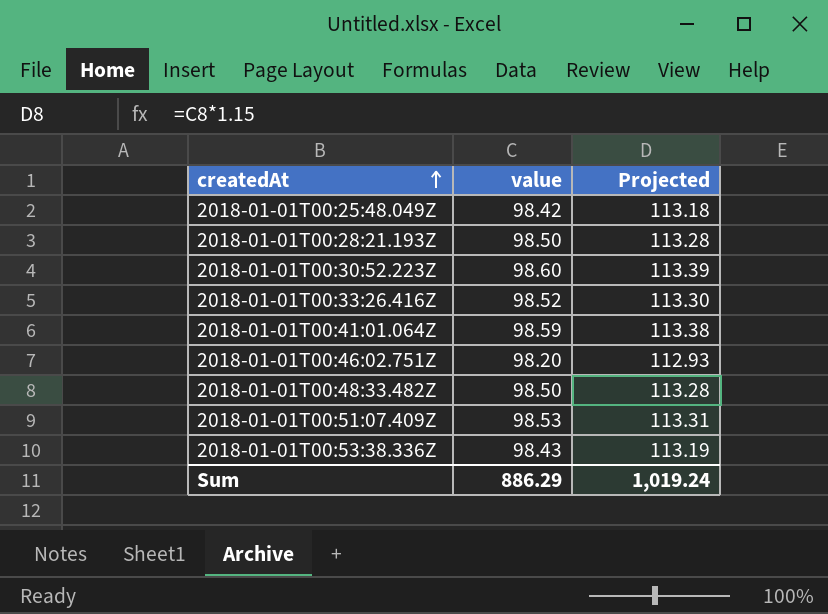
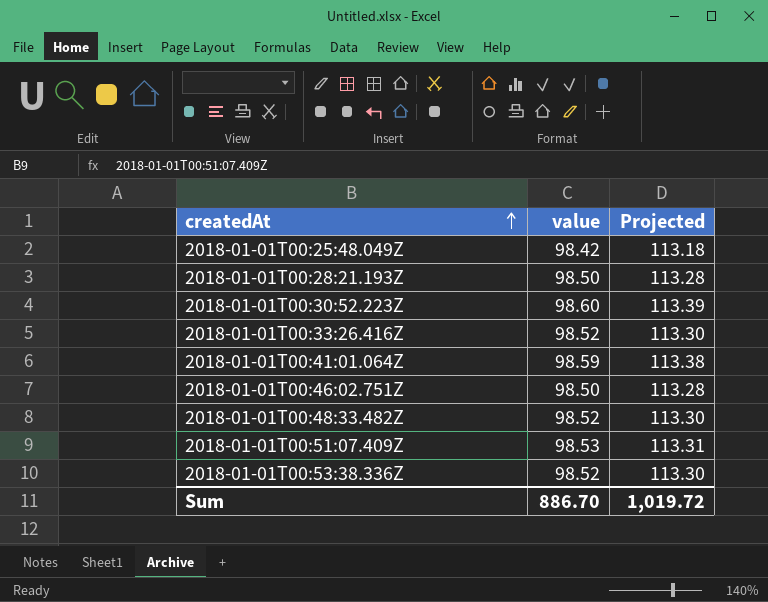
2018-01-01T00:46:02.751Z | value: 98.20 -> 98.50
2018-01-01T00:46:02.751Z | Projected: 112.93 -> 113.28
2018-01-01T00:48:33.482Z | value: 98.50 -> 98.52
2018-01-01T00:48:33.482Z | Projected: 113.28 -> 113.30
2018-01-01T00:53:38.336Z | value: 98.43 -> 98.52
2018-01-01T00:53:38.336Z | Projected: 113.19 -> 113.30
Sum | value: 886.29 -> 886.70
Sum | Projected: 1,019.24 -> 1,019.72

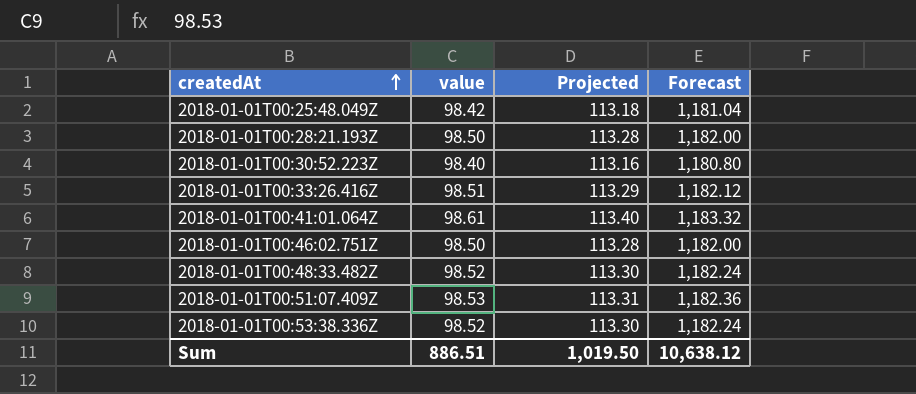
column Forecast | formula: none -> [value] * 12
2018-01-01T00:30:52.223Z | value: 98.60 -> 98.40
2018-01-01T00:30:52.223Z | Projected: 113.39 -> 113.16
2018-01-01T00:33:26.416Z | value: 98.52 -> 98.51
2018-01-01T00:33:26.416Z | Projected: 113.30 -> 113.29
2018-01-01T00:41:01.064Z | value: 98.59 -> 98.61
2018-01-01T00:41:01.064Z | Projected: 113.38 -> 113.40
Sum | value: 886.70 -> 886.51
Sum | Projected: 1,019.72 -> 1,019.50

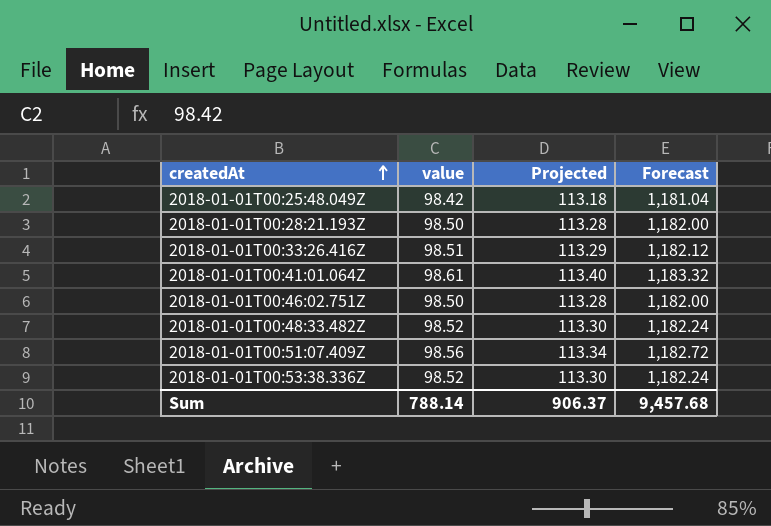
row 2018-01-01T00:30:52.223Z: 98.40 | 113.16 | 1,180.80 -> none
2018-01-01T00:51:07.409Z | value: 98.53 -> 98.56
2018-01-01T00:51:07.409Z | Projected: 113.31 -> 113.34
2018-01-01T00:51:07.409Z | Forecast: 1,182.36 -> 1,182.72
Sum | value: 886.51 -> 788.14
Sum | Projected: 1,019.50 -> 906.37
Sum | Forecast: 10,638.12 -> 9,457.68

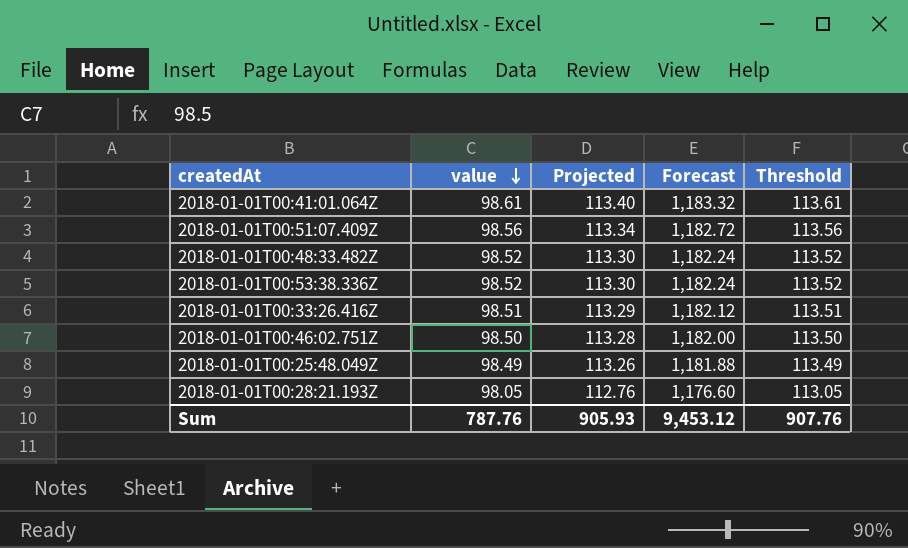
row order: createdAt ascending -> value descending
column Threshold | formula: none -> [value] + 15
2018-01-01T00:25:48.049Z | value: 98.42 -> 98.49
2018-01-01T00:25:48.049Z | Projected: 113.18 -> 113.26
2018-01-01T00:25:48.049Z | Forecast: 1,181.04 -> 1,181.88
2018-01-01T00:28:21.193Z | value: 98.50 -> 98.05
2018-01-01T00:28:21.193Z | Projected: 113.28 -> 112.76
2018-01-01T00:28:21.193Z | Forecast: 1,182.00 -> 1,176.60
Sum | value: 788.14 -> 787.76
Sum | Projected: 906.37 -> 905.93
Sum | Forecast: 9,457.68 -> 9,453.12

